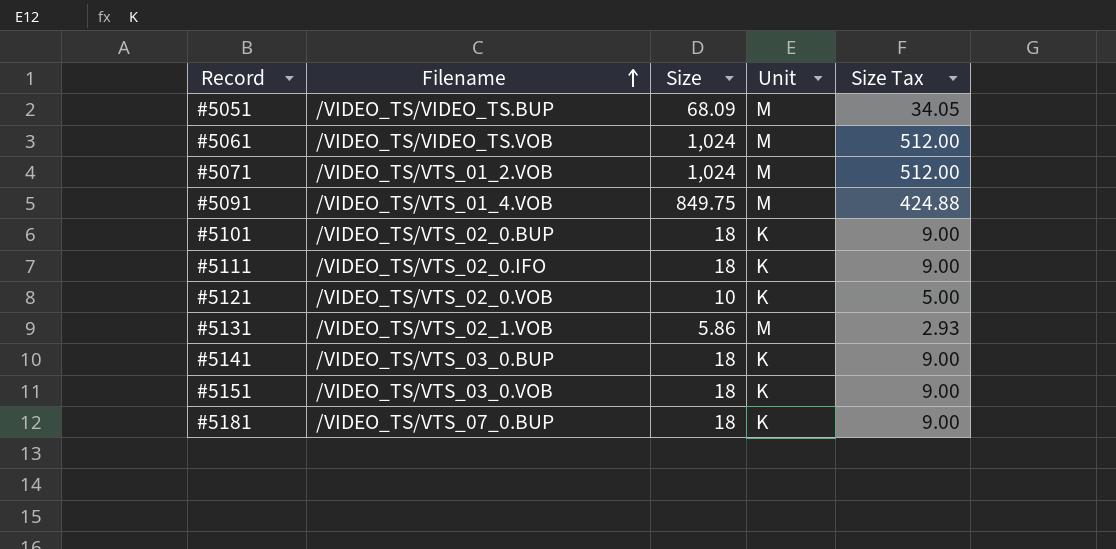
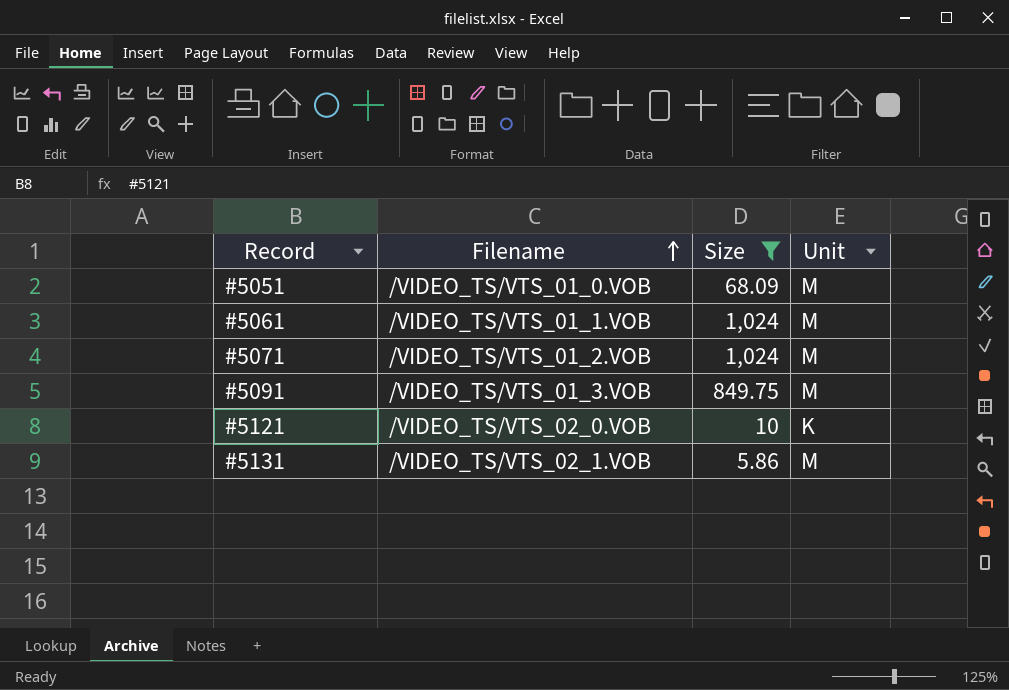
filter: none -> Size != 18
column Size Tax | formula: [Size] * 0.5 -> none
#5051 | Filename: /VIDEO_TS/VIDEO_TS.BUP -> /VIDEO_TS/VTS_01_0.VOB
#5061 | Filename: /VIDEO_TS/VIDEO_TS.VOB -> /VIDEO_TS/VTS_01_1.VOB
#5091 | Filename: /VIDEO_TS/VTS_01_4.VOB -> /VIDEO_TS/VTS_01_3.VOB

